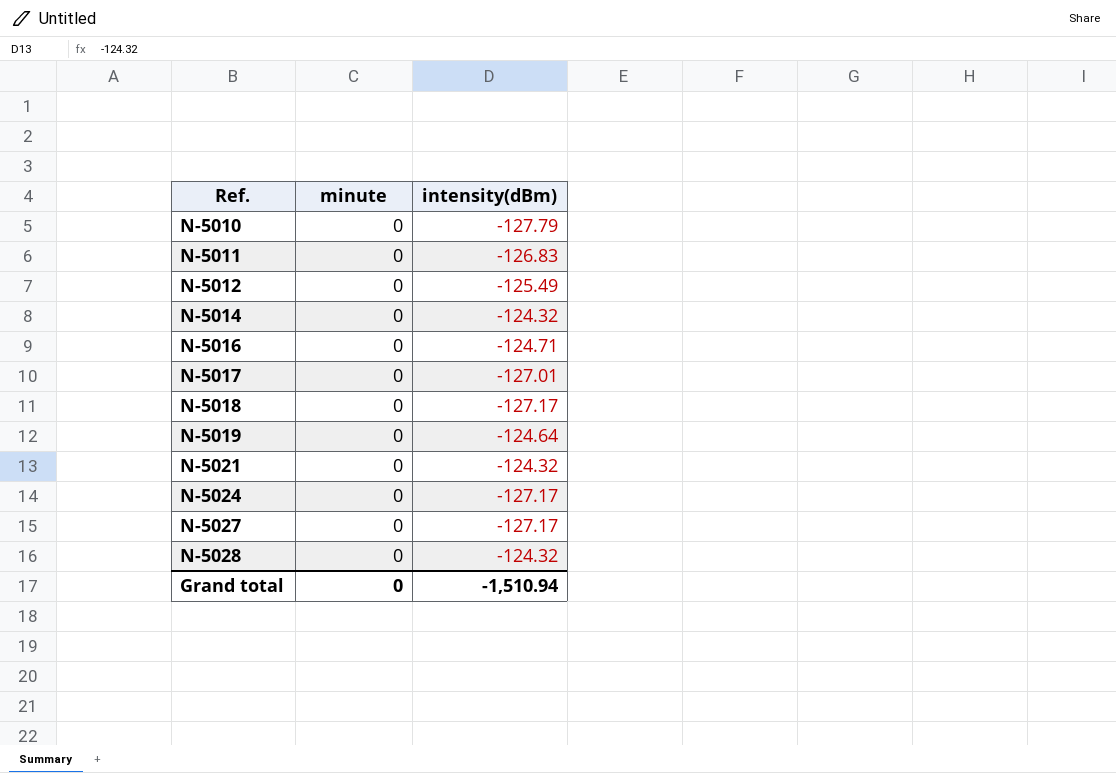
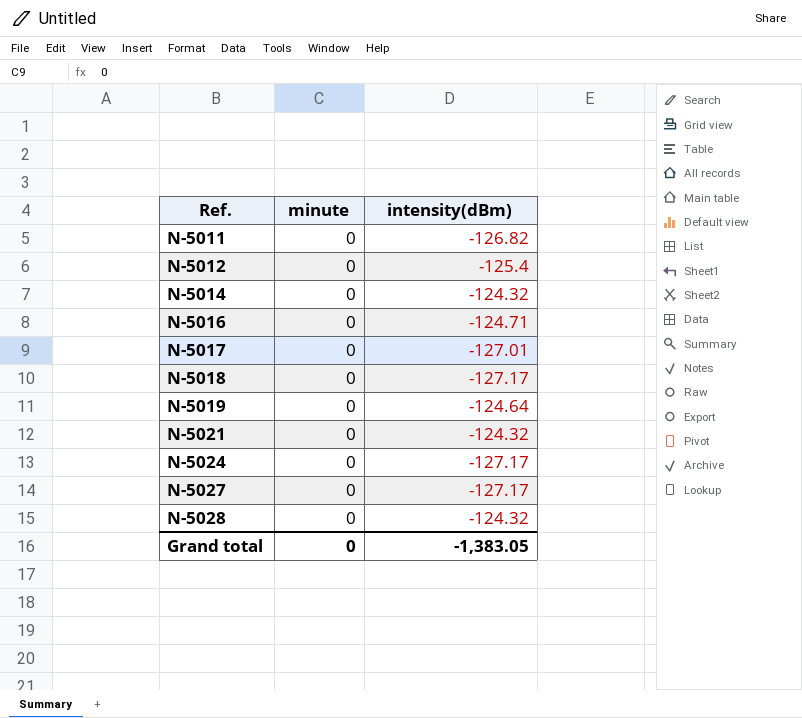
row N-5010: 0 | -127.79 -> none
N-5011 | intensity(dBm): -126.83 -> -126.82
N-5012 | intensity(dBm): -125.49 -> -125.4
Grand total | intensity(dBm): -1,510.94 -> -1,383.05

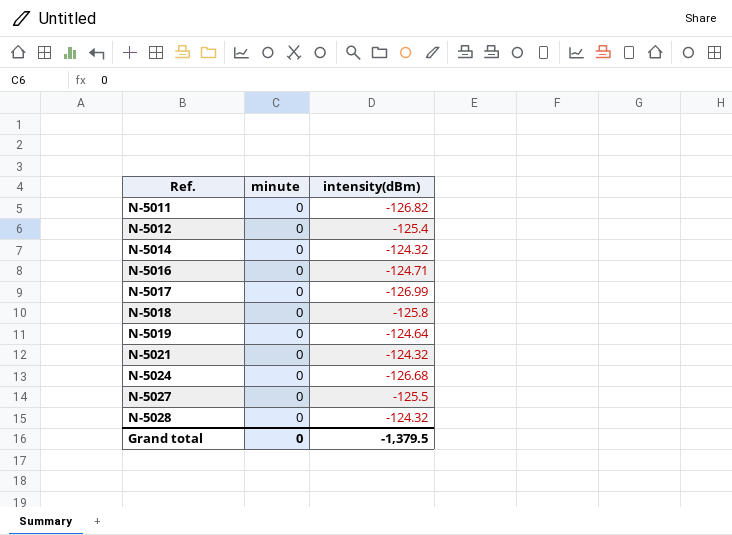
N-5017 | intensity(dBm): -127.01 -> -126.99
N-5018 | intensity(dBm): -127.17 -> -125.8
N-5024 | intensity(dBm): -127.17 -> -126.68
N-5027 | intensity(dBm): -127.17 -> -125.5
Grand total | intensity(dBm): -1,383.05 -> -1,379.5

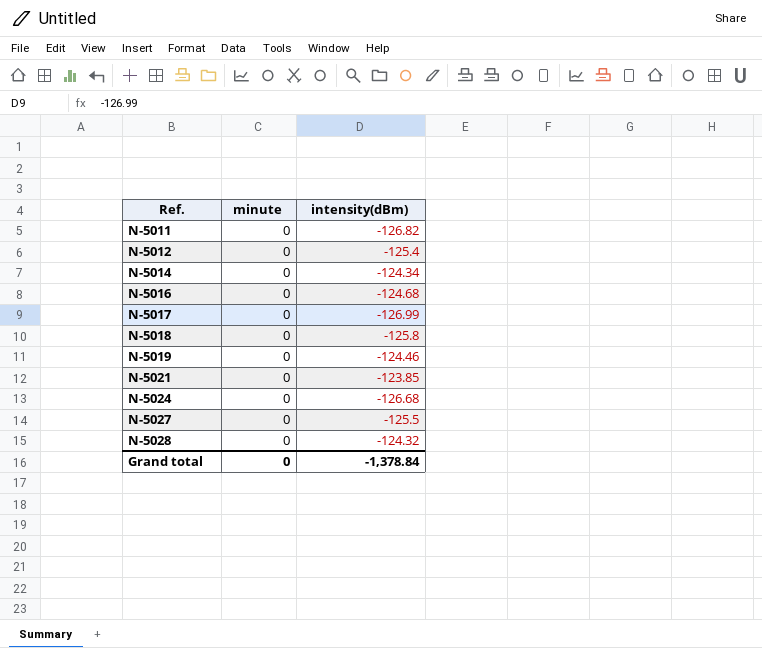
N-5014 | intensity(dBm): -124.32 -> -124.34
N-5016 | intensity(dBm): -124.71 -> -124.68
N-5019 | intensity(dBm): -124.64 -> -124.46
N-5021 | intensity(dBm): -124.32 -> -123.85
Grand total | intensity(dBm): -1,379.5 -> -1,378.84

